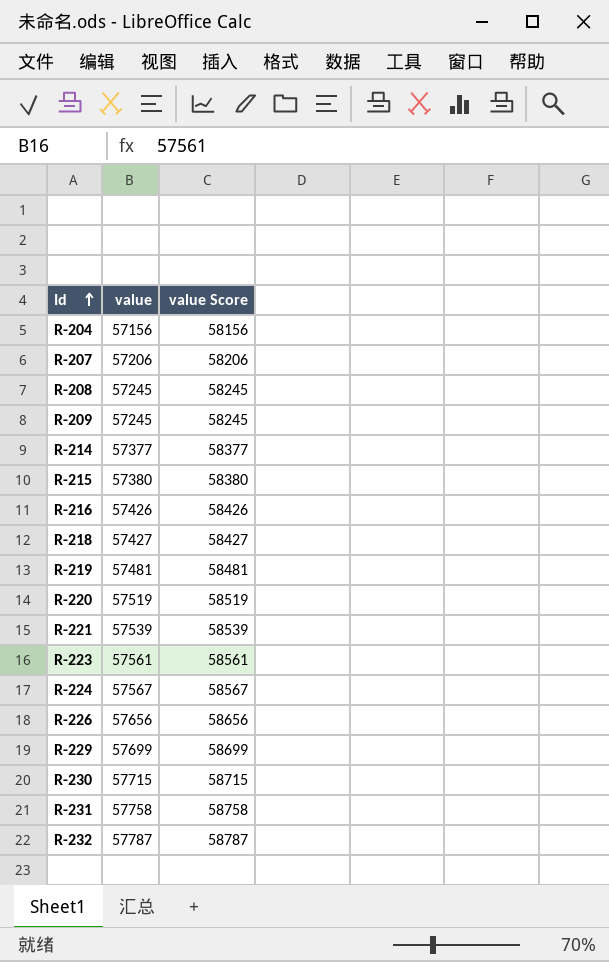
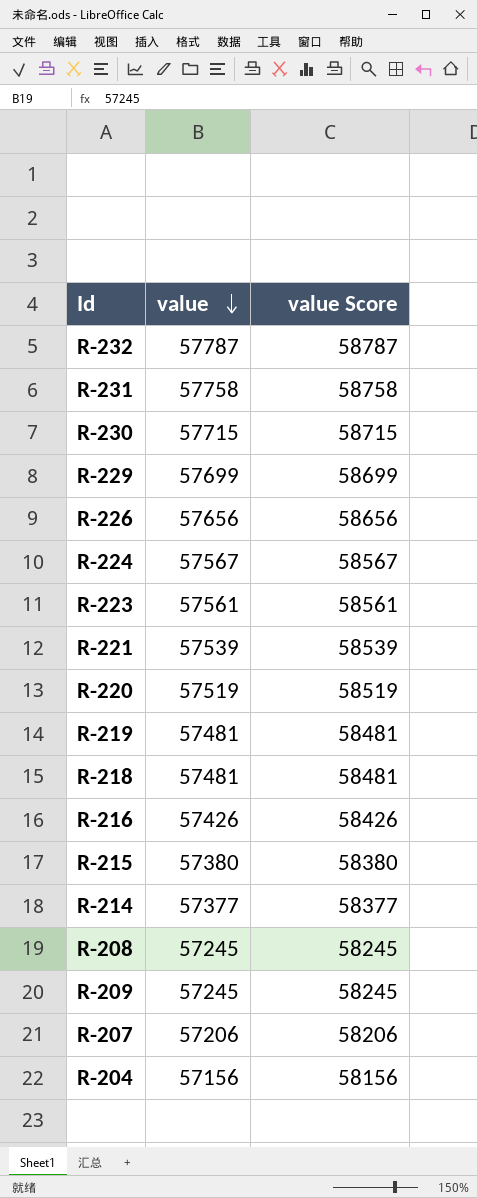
row order: Id ascending -> value descending
R-218 | value: 57427 -> 57481
R-218 | value Score: 58427 -> 58481

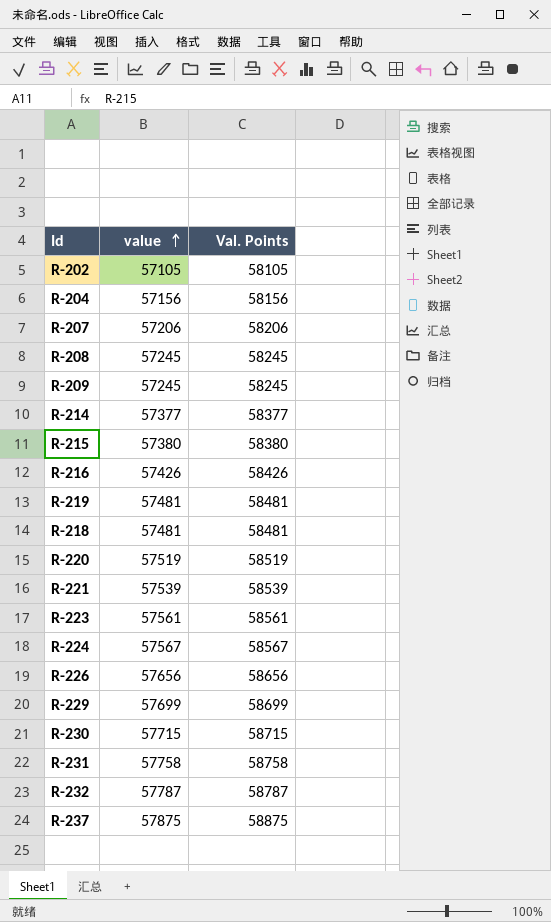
row order: value descending -> value ascending
column name: value Score -> Val. Points
row R-202: none -> 57105 | 58105
row R-237: none -> 57875 | 58875

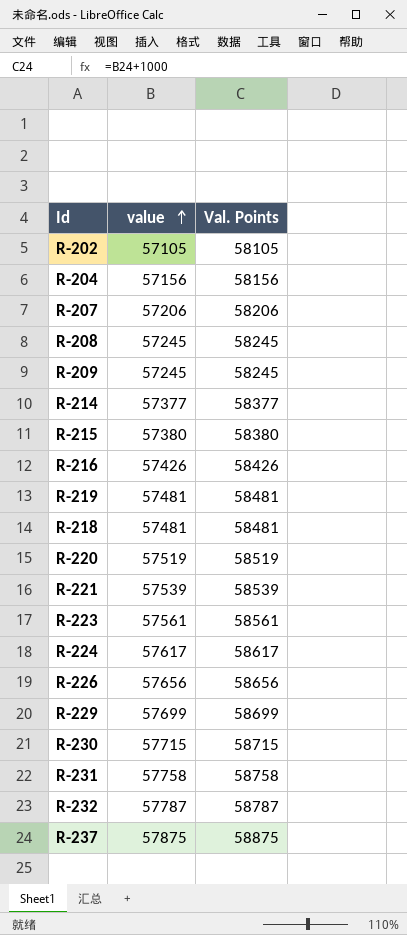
R-224 | value: 57567 -> 57617
R-224 | Val. Points: 58567 -> 58617

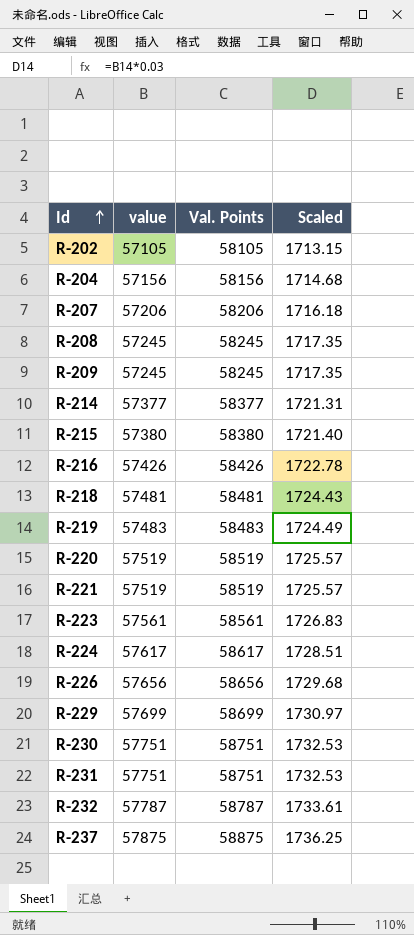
row order: value ascending -> Id ascending
column Scaled | formula: none -> [value] * 0.03
R-219 | value: 57481 -> 57483
R-219 | Val. Points: 58481 -> 58483
R-221 | value: 57539 -> 57519
R-221 | Val. Points: 58539 -> 58519
R-230 | value: 57715 -> 57751
R-230 | Val. Points: 58715 -> 58751
R-231 | value: 57758 -> 57751
R-231 | Val. Points: 58758 -> 58751

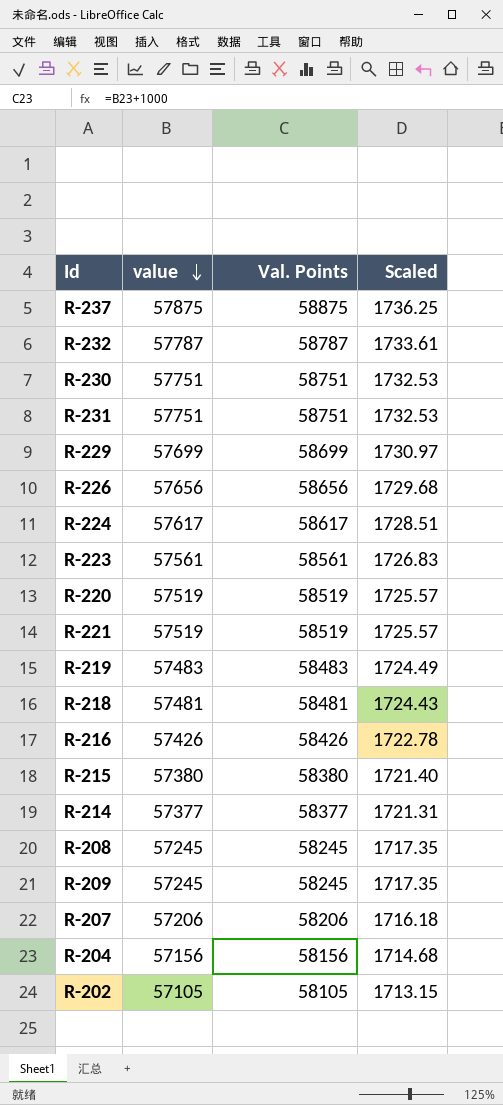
row order: Id ascending -> value descending

